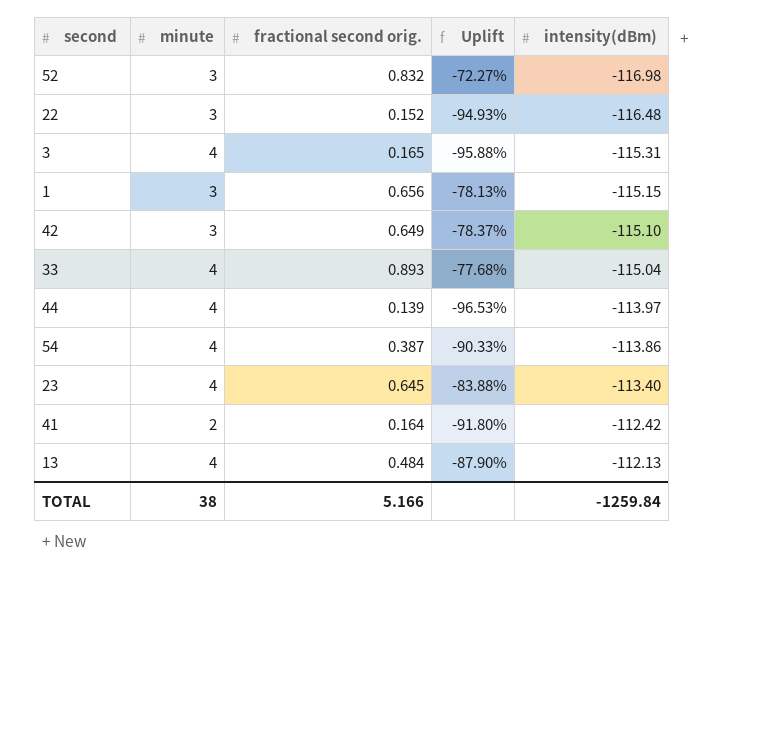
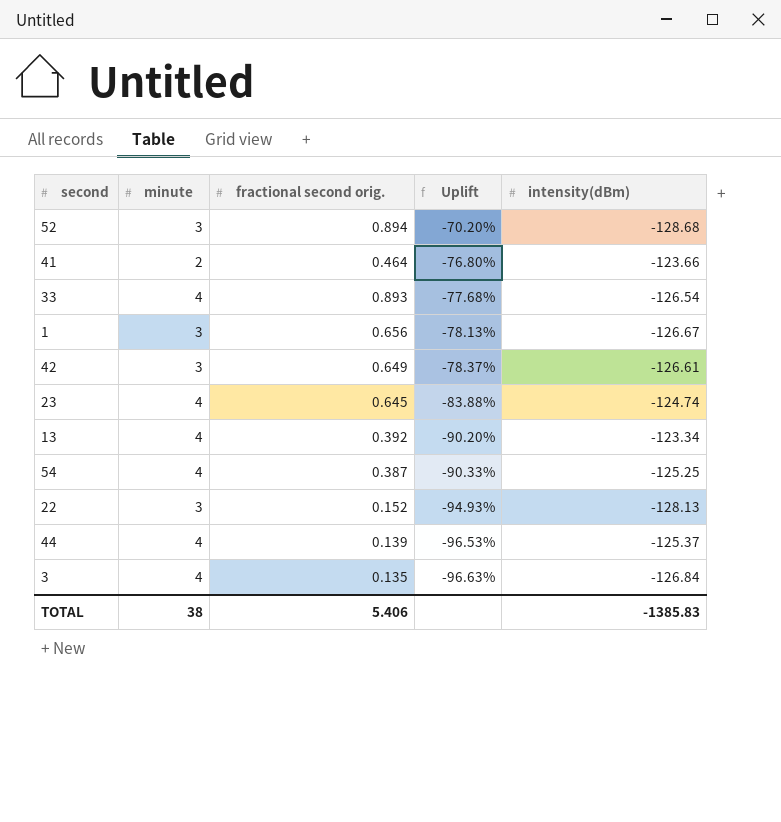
row order: intensity(dBm) ascending -> Uplift descending
52 | fractional second orig.: 0.832 -> 0.894
52 | Uplift: -72.27% -> -70.20%
52 | intensity(dBm): -116.98 -> -128.68
41 | fractional second orig.: 0.164 -> 0.464
41 | Uplift: -91.80% -> -76.80%
41 | intensity(dBm): -112.42 -> -123.66
33 | intensity(dBm): -115.04 -> -126.54
1 | intensity(dBm): -115.15 -> -126.67
42 | intensity(dBm): -115.10 -> -126.61
23 | intensity(dBm): -113.40 -> -124.74
13 | fractional second orig.: 0.484 -> 0.392
13 | Uplift: -87.90% -> -90.20%
13 | intensity(dBm): -112.13 -> -123.34
54 | intensity(dBm): -113.86 -> -125.25
22 | intensity(dBm): -116.48 -> -128.13
44 | intensity(dBm): -113.97 -> -125.37
3 | fractional second orig.: 0.165 -> 0.135
3 | Uplift: -95.88% -> -96.63%
3 | intensity(dBm): -115.31 -> -126.84
TOTAL | fractional second orig.: 5.166 -> 5.406
TOTAL | intensity(dBm): -1259.84 -> -1385.83

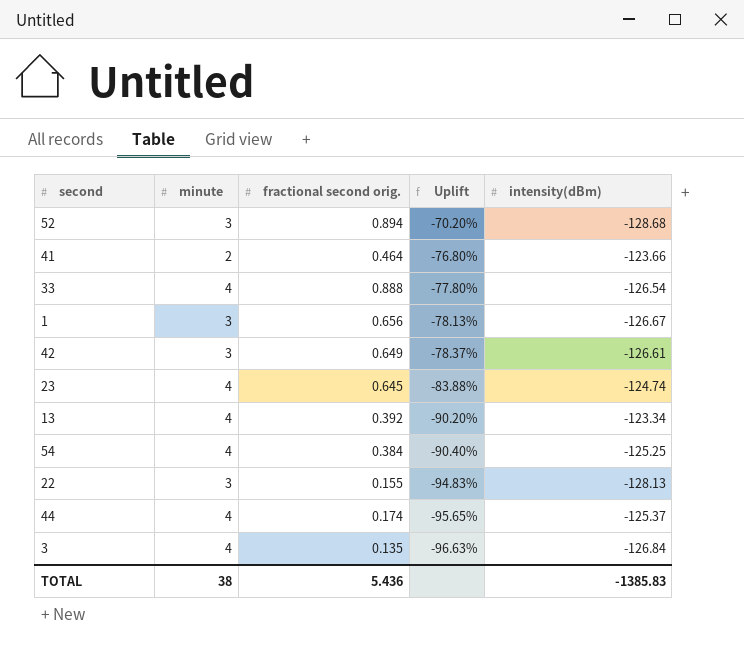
33 | fractional second orig.: 0.893 -> 0.888
33 | Uplift: -77.68% -> -77.80%
54 | fractional second orig.: 0.387 -> 0.384
54 | Uplift: -90.33% -> -90.40%
22 | fractional second orig.: 0.152 -> 0.155
22 | Uplift: -94.93% -> -94.83%
44 | fractional second orig.: 0.139 -> 0.174
44 | Uplift: -96.53% -> -95.65%
TOTAL | fractional second orig.: 5.406 -> 5.436

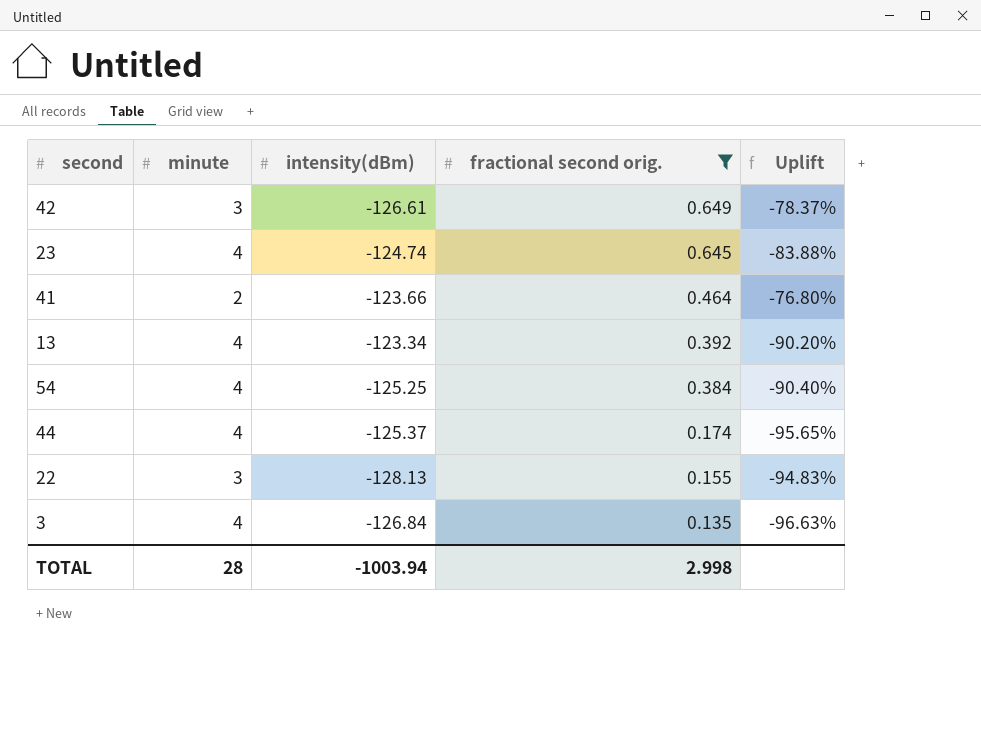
filter: none -> fractional second orig. <= 0.649
row order: Uplift descending -> fractional second orig. descending
column intensity(dBm) | position: 5 -> 3
TOTAL | minute: 38 -> 28
TOTAL | intensity(dBm): -1385.83 -> -1003.94
TOTAL | fractional second orig.: 5.436 -> 2.998

